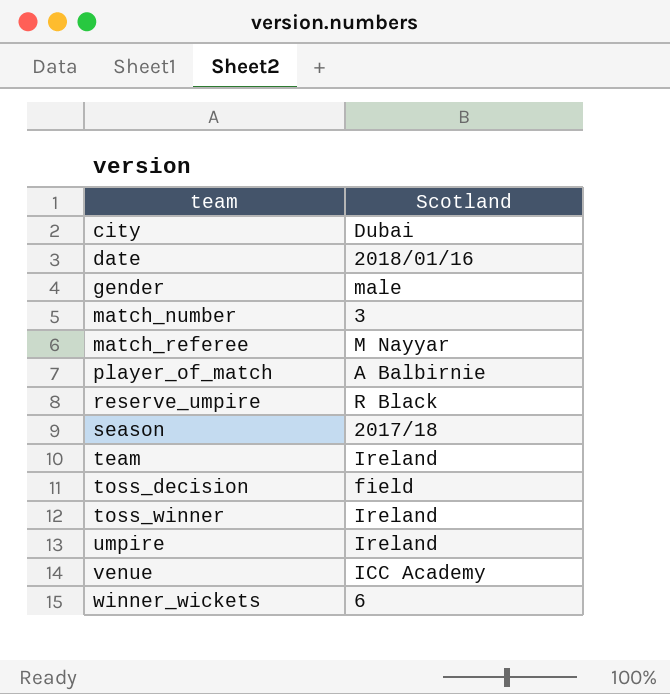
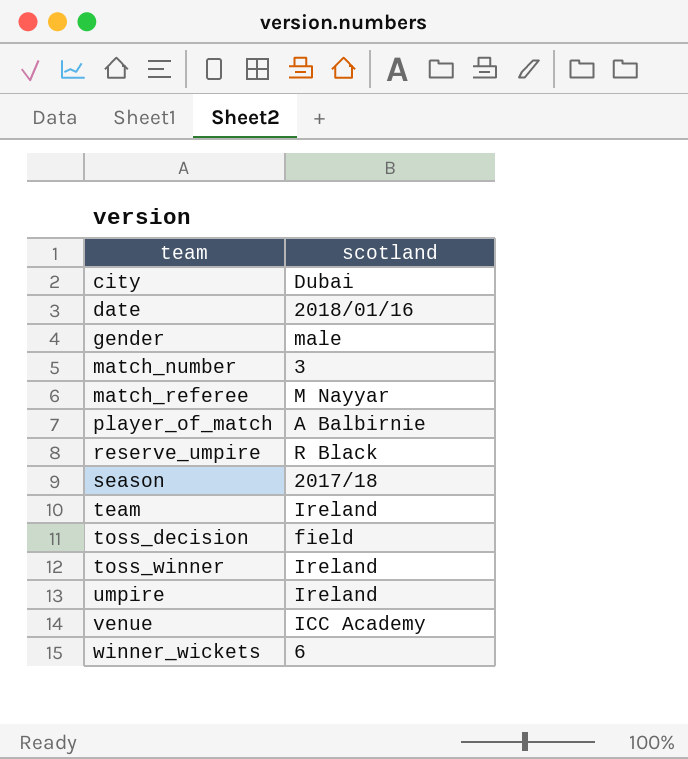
column name: Scotland -> scotland

